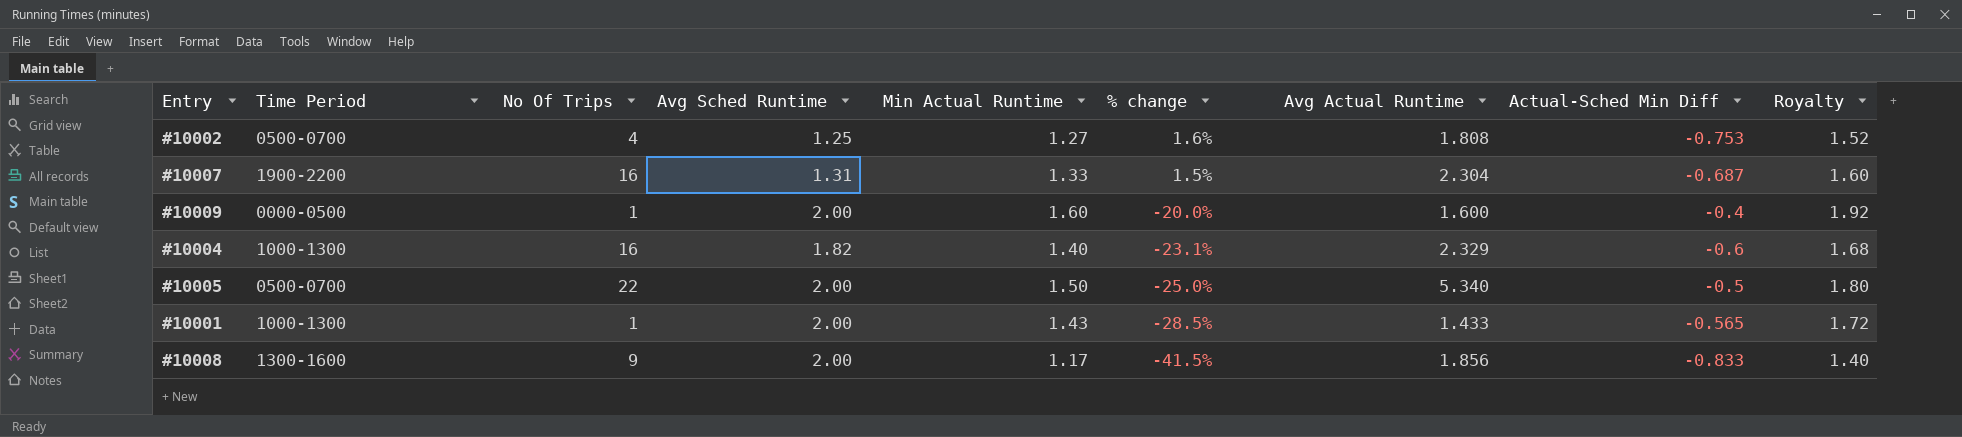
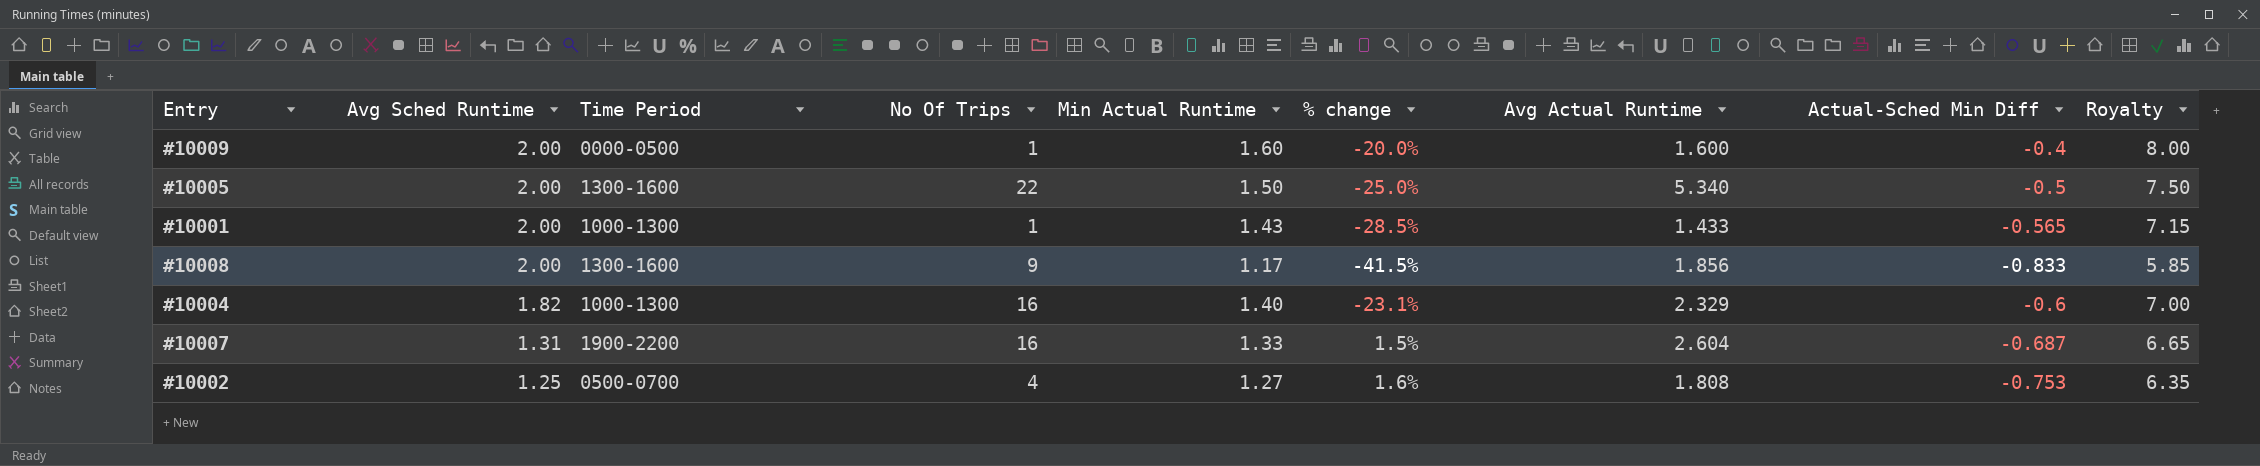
row order: % change descending -> Avg Sched Runtime descending
column Avg Sched Runtime | position: 4 -> 2
column Royalty | formula: [Min Actual Runtime] * 1.2 -> [Min Actual Runtime] * 5
#10005 | Time Period: 0500-0700 -> 1300-1600
#10007 | Avg Actual Runtime: 2.304 -> 2.604

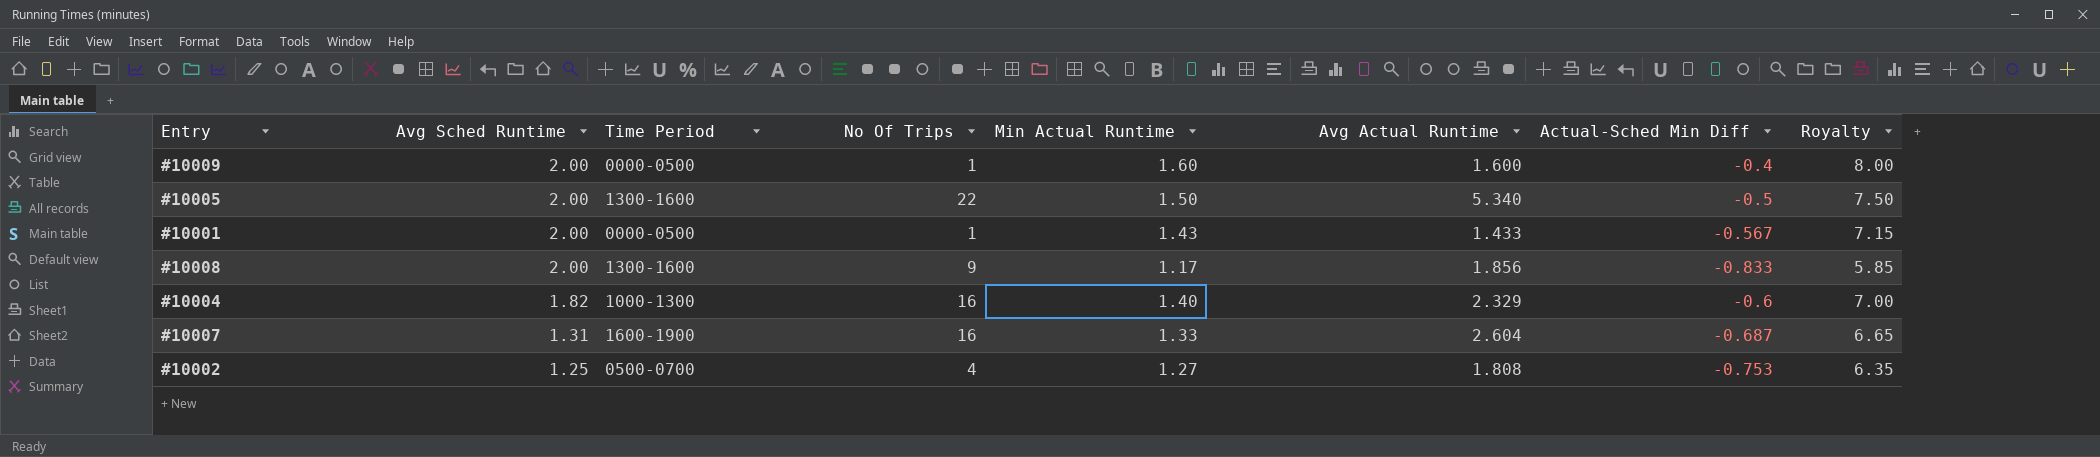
column % change | formula: ([Min Actual Runtime] - [Avg Sched Runtime]) / [Avg Sched Runtime] -> none
#10001 | Time Period: 1000-1300 -> 0000-0500
#10001 | Actual-Sched Min Diff: -0.565 -> -0.567
#10007 | Time Period: 1900-2200 -> 1600-1900

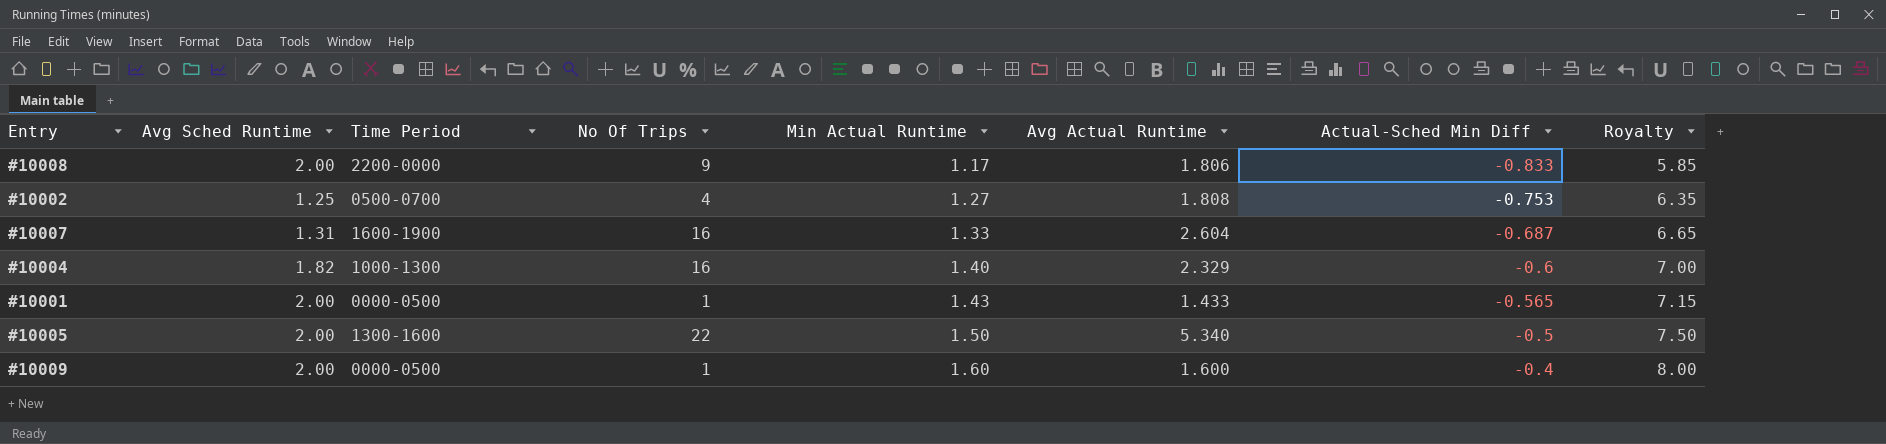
row order: Avg Sched Runtime descending -> Min Actual Runtime ascending
#10008 | Time Period: 1300-1600 -> 2200-0000
#10008 | Avg Actual Runtime: 1.856 -> 1.806
#10001 | Actual-Sched Min Diff: -0.567 -> -0.565

